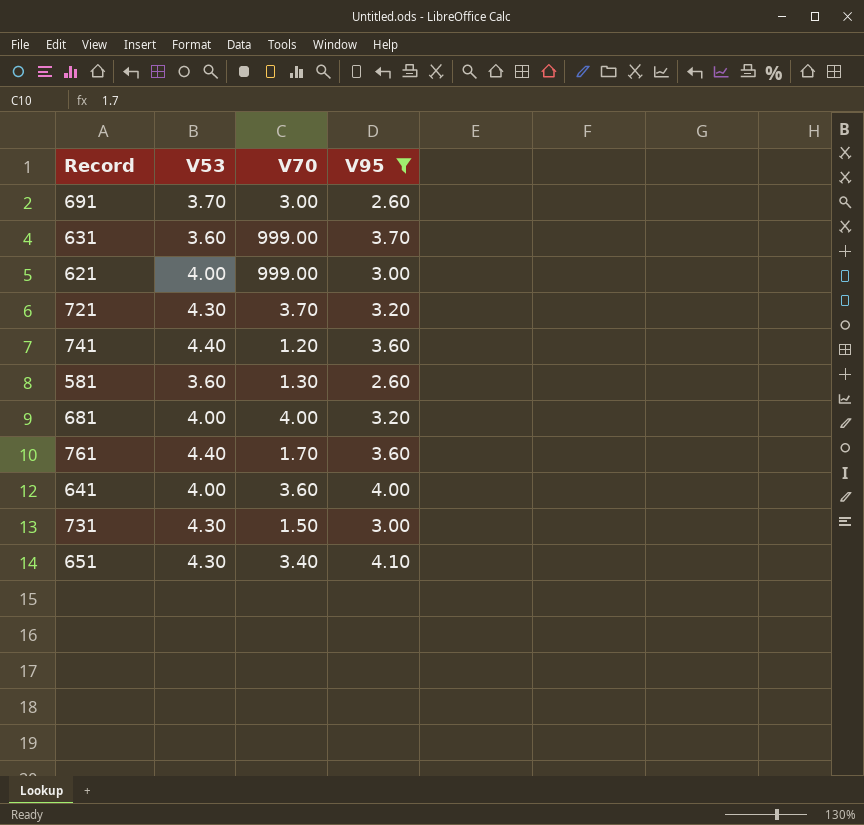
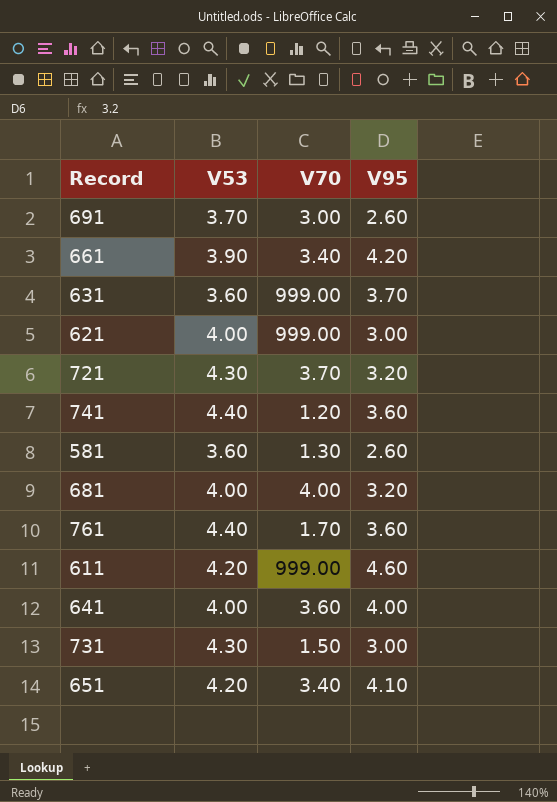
filter: V95 <= 4.10 -> none
651 | V53: 4.30 -> 4.20

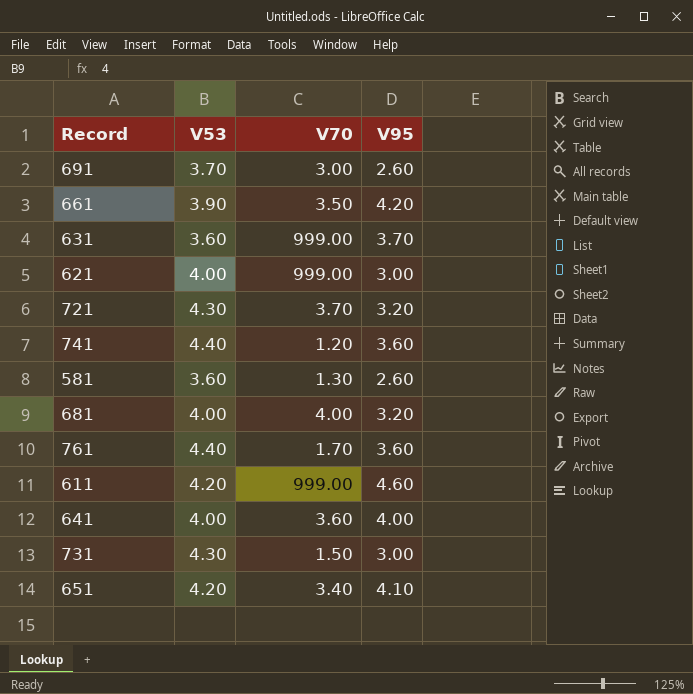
661 | V70: 3.40 -> 3.50

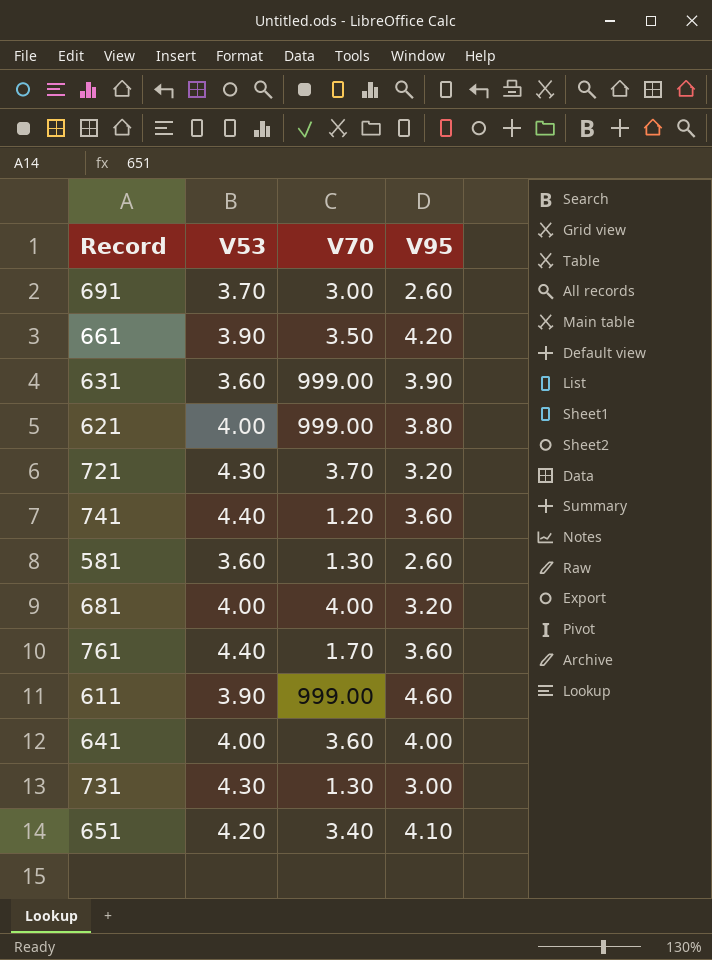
631 | V95: 3.70 -> 3.90
621 | V95: 3.00 -> 3.80
611 | V53: 4.20 -> 3.90
731 | V70: 1.50 -> 1.30

